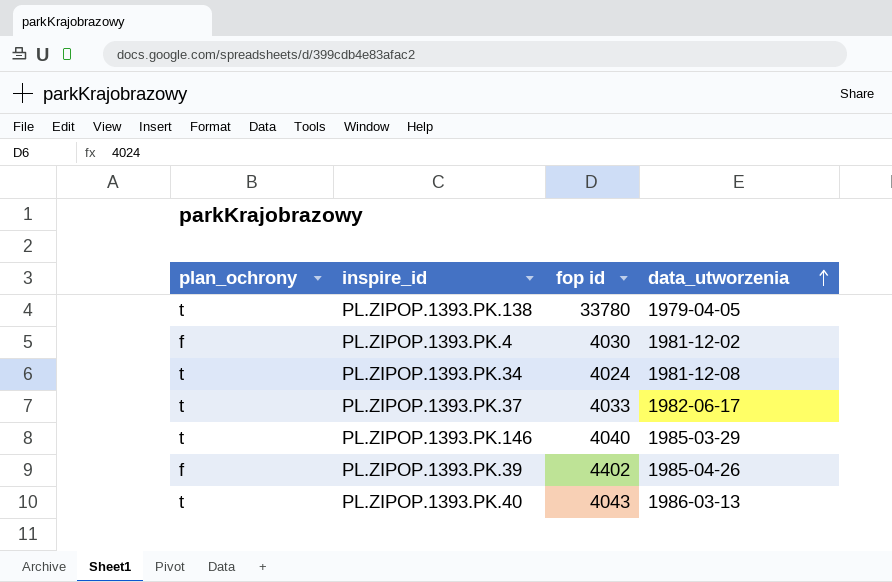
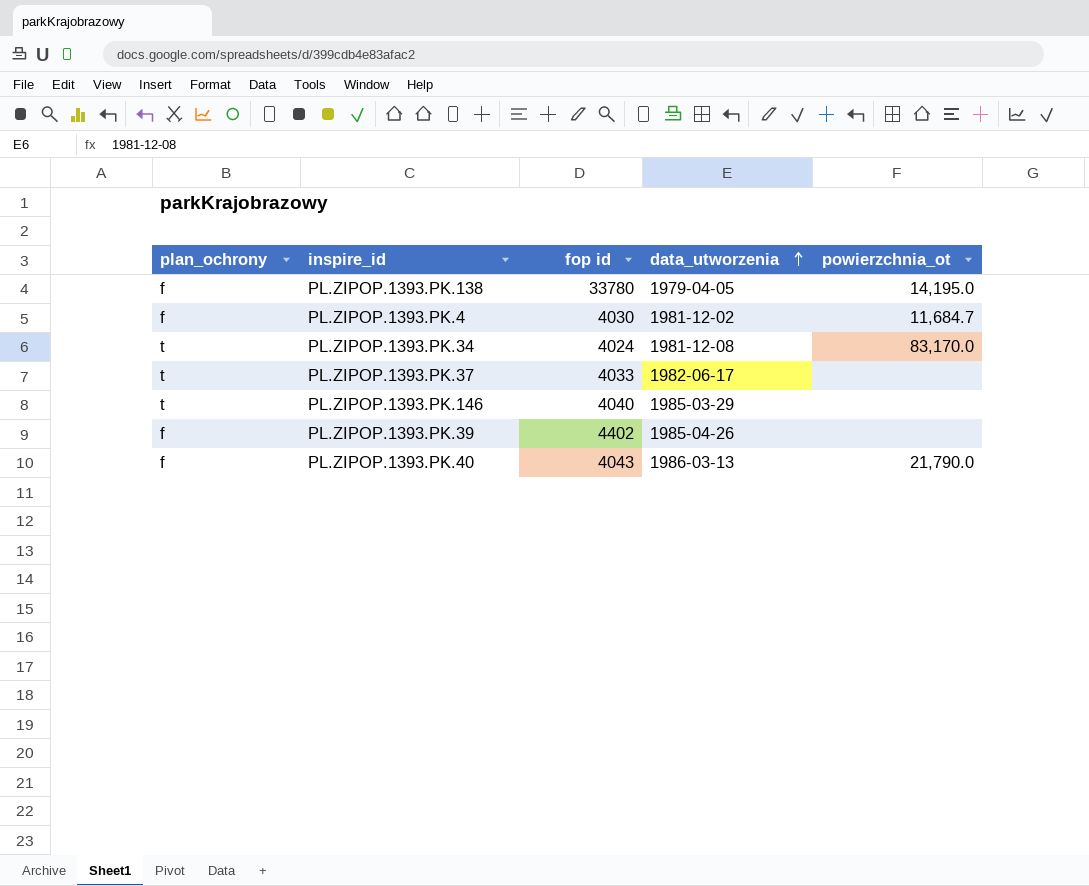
column powierzchnia_ot | position: none -> 5
PL.ZIPOP.1393.PK.138 | plan_ochrony: t -> f
PL.ZIPOP.1393.PK.40 | plan_ochrony: t -> f

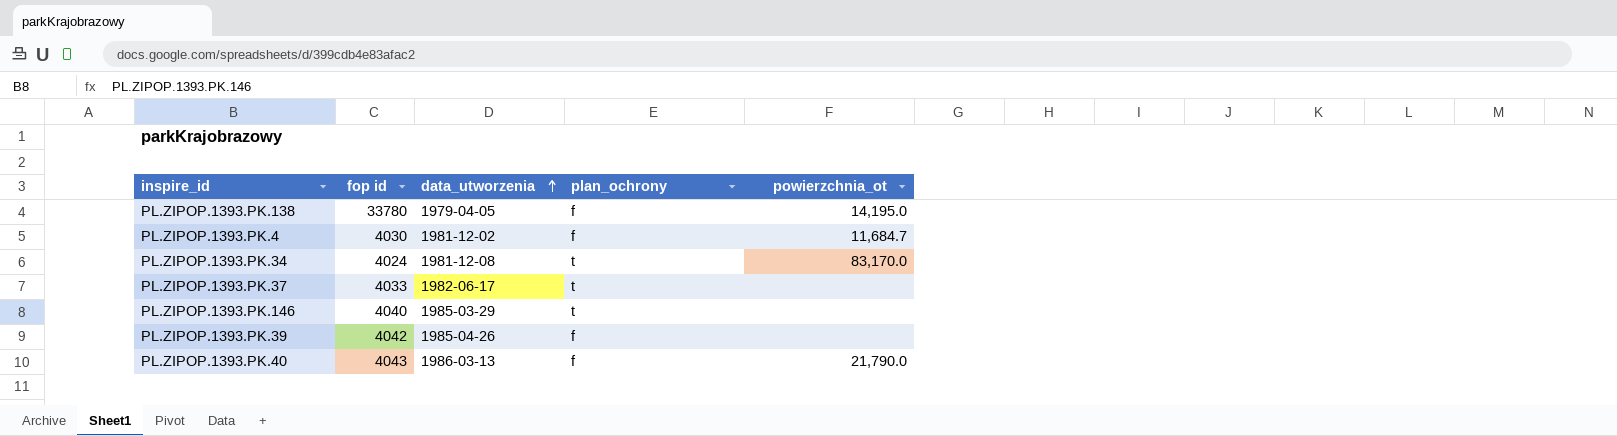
column plan_ochrony | position: 1 -> 4
PL.ZIPOP.1393.PK.39 | fop id: 4402 -> 4042

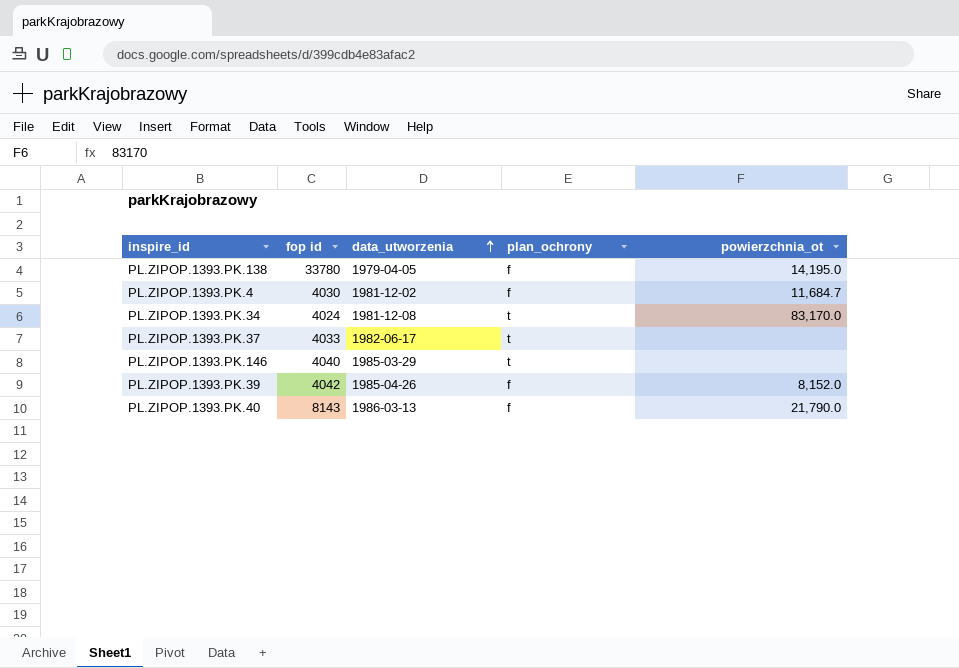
PL.ZIPOP.1393.PK.39 | powierzchnia_ot: none -> 8,152.0
PL.ZIPOP.1393.PK.40 | fop id: 4043 -> 8143

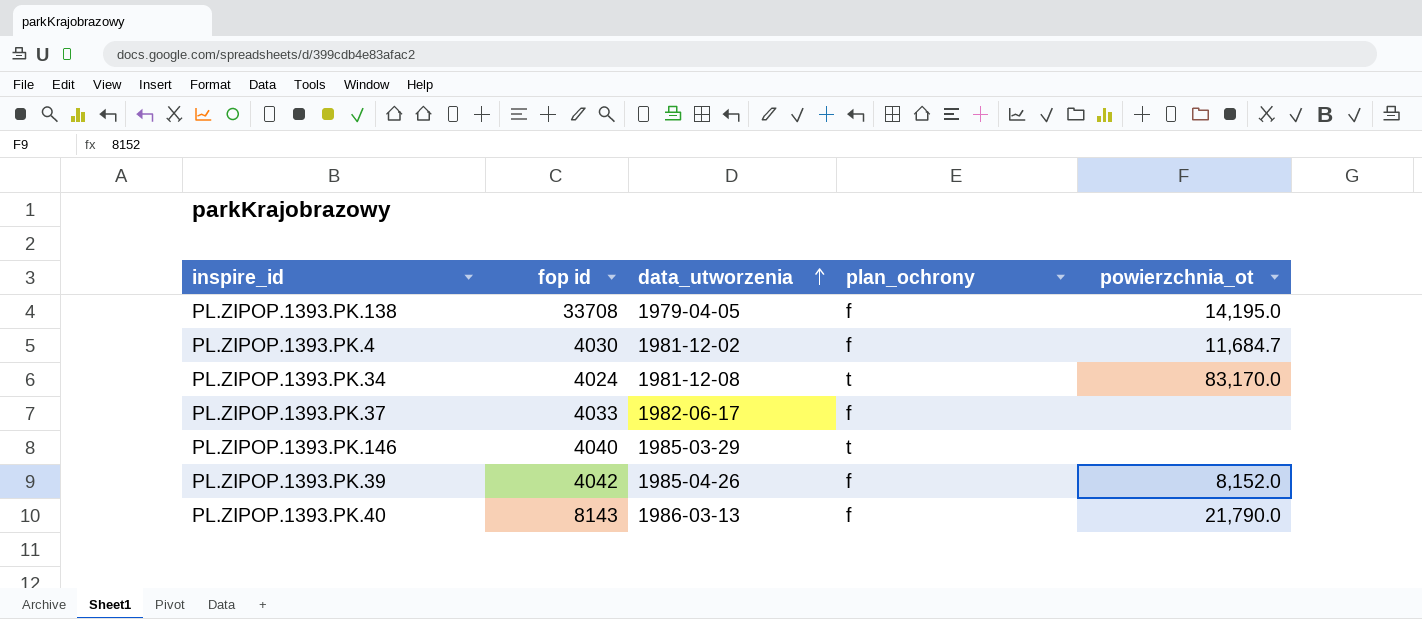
PL.ZIPOP.1393.PK.138 | fop id: 33780 -> 33708
PL.ZIPOP.1393.PK.37 | plan_ochrony: t -> f

